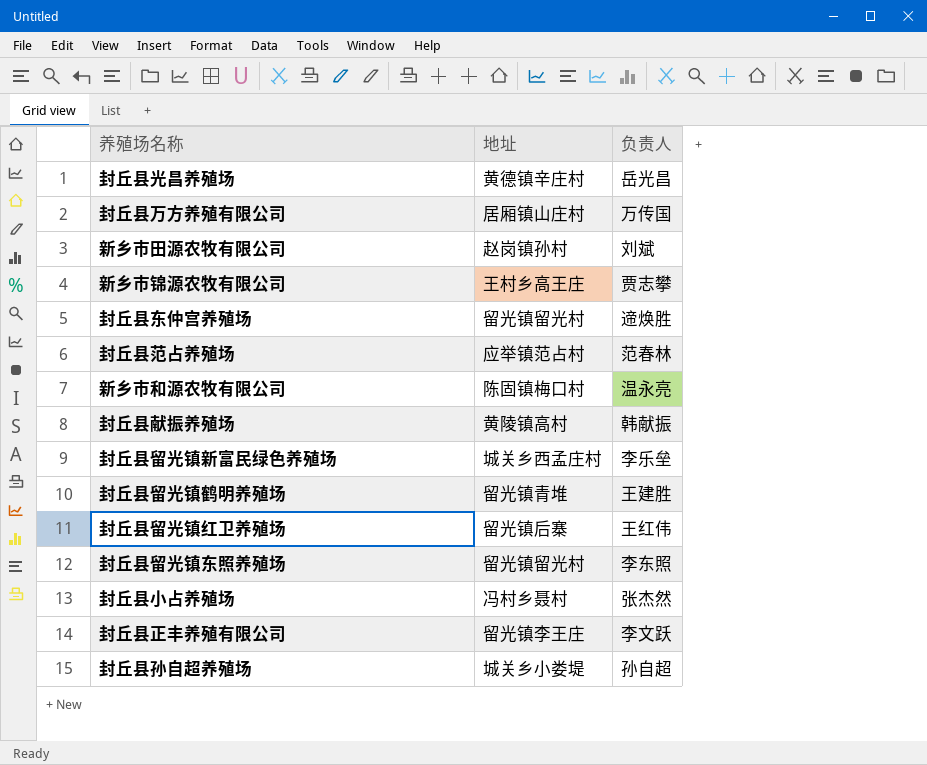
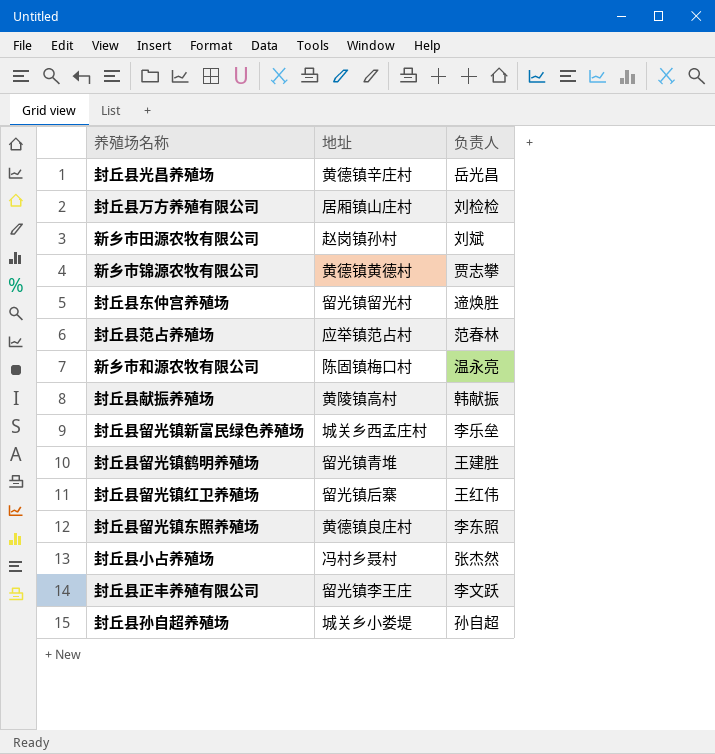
封丘县万方养殖有限公司 | 负责人: 万传国 -> 刘检检
新乡市锦源农牧有限公司 | 地址: 王村乡高王庄 -> 黄德镇黄德村
封丘县留光镇东照养殖场 | 地址: 留光镇留光村 -> 黄德镇良庄村

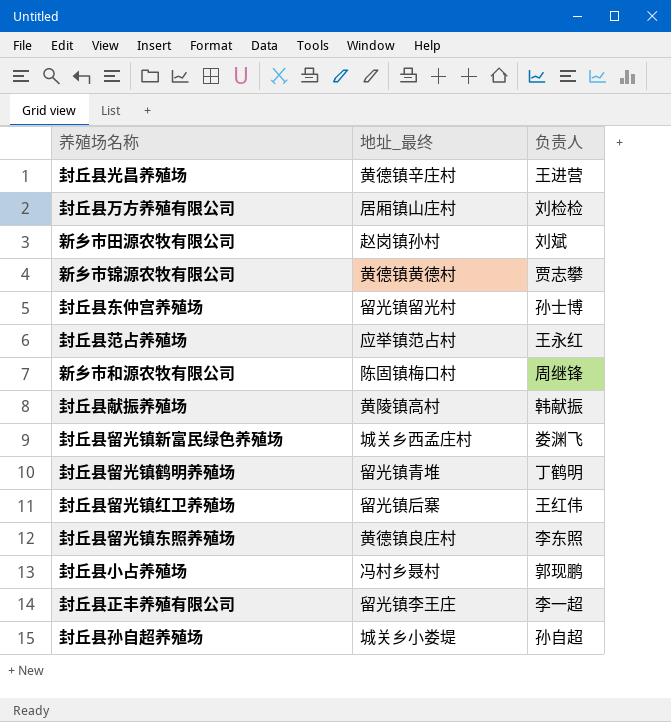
column name: 地址 -> 地址_最终
封丘县光昌养殖场 | 负责人: 岳光昌 -> 王进营
封丘县东仲宫养殖场 | 负责人: 遆焕胜 -> 孙士博
封丘县范占养殖场 | 负责人: 范春林 -> 王永红
新乡市和源农牧有限公司 | 负责人: 温永亮 -> 周继锋
封丘县留光镇新富民绿色养殖场 | 负责人: 李乐垒 -> 娄渊飞
封丘县留光镇鹤明养殖场 | 负责人: 王建胜 -> 丁鹤明
封丘县小占养殖场 | 负责人: 张杰然 -> 郭现鹏
封丘县正丰养殖有限公司 | 负责人: 李文跃 -> 李一超

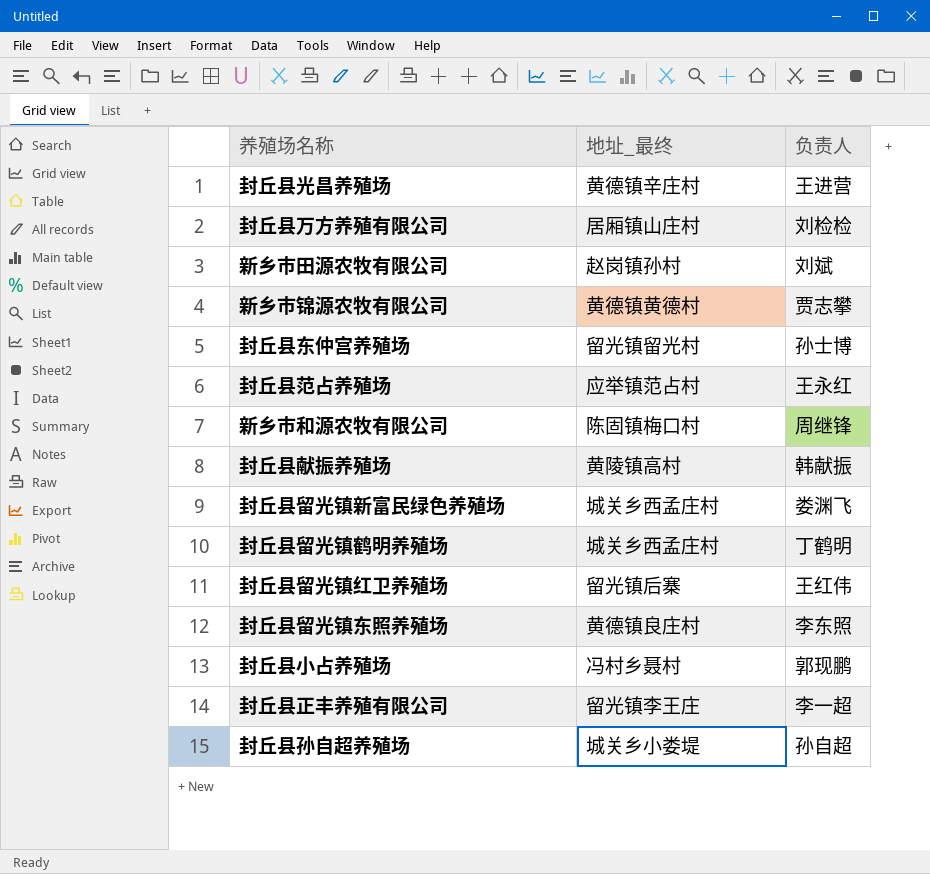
封丘县留光镇鹤明养殖场 | 地址_最终: 留光镇青堆 -> 城关乡西孟庄村

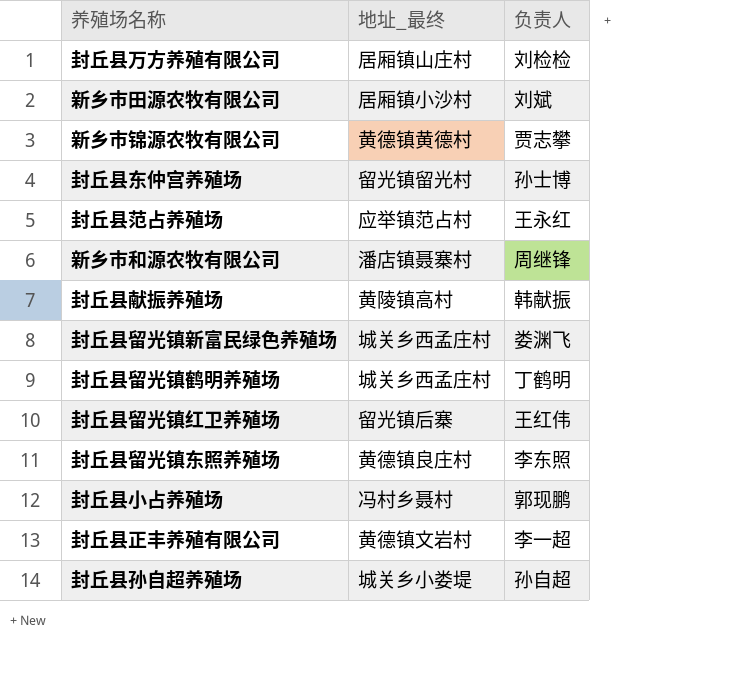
row 封丘县光昌养殖场: 黄德镇辛庄村 | 王进营 -> none
新乡市田源农牧有限公司 | 地址_最终: 赵岗镇孙村 -> 居厢镇小沙村
新乡市和源农牧有限公司 | 地址_最终: 陈固镇梅口村 -> 潘店镇聂寨村
封丘县正丰养殖有限公司 | 地址_最终: 留光镇李王庄 -> 黄德镇文岩村

